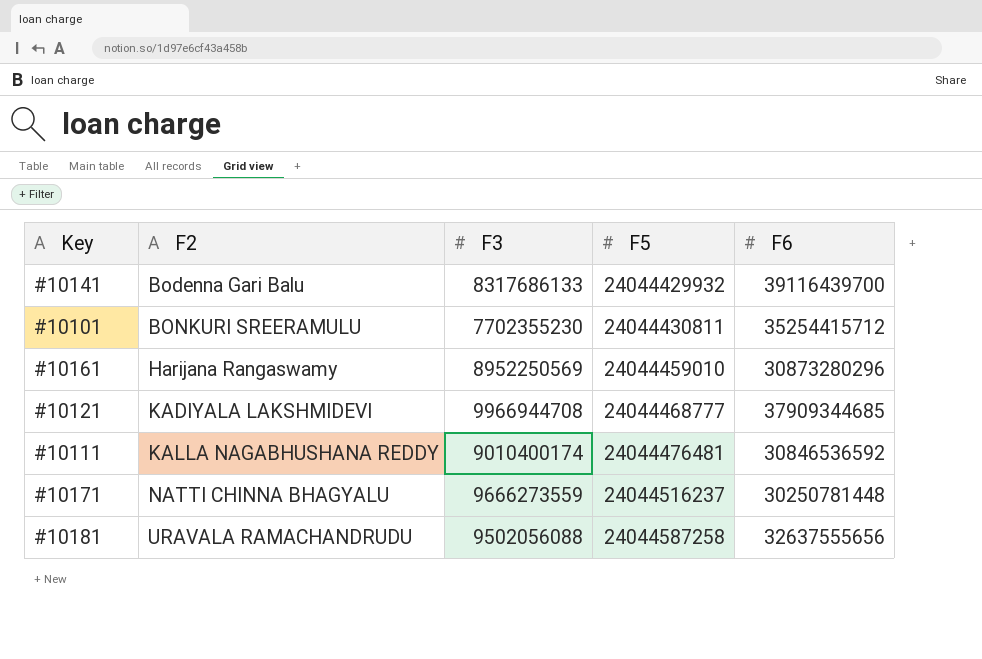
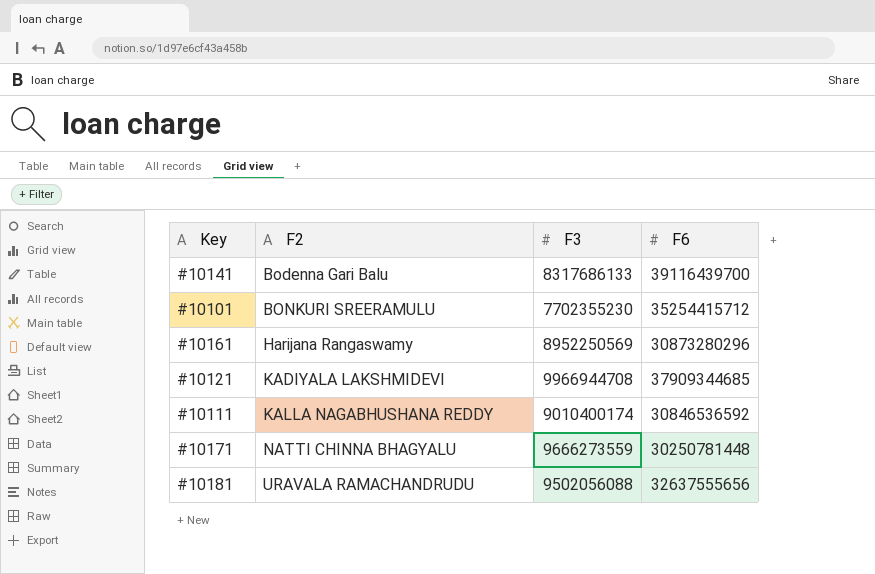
column F5 | position: 4 -> none

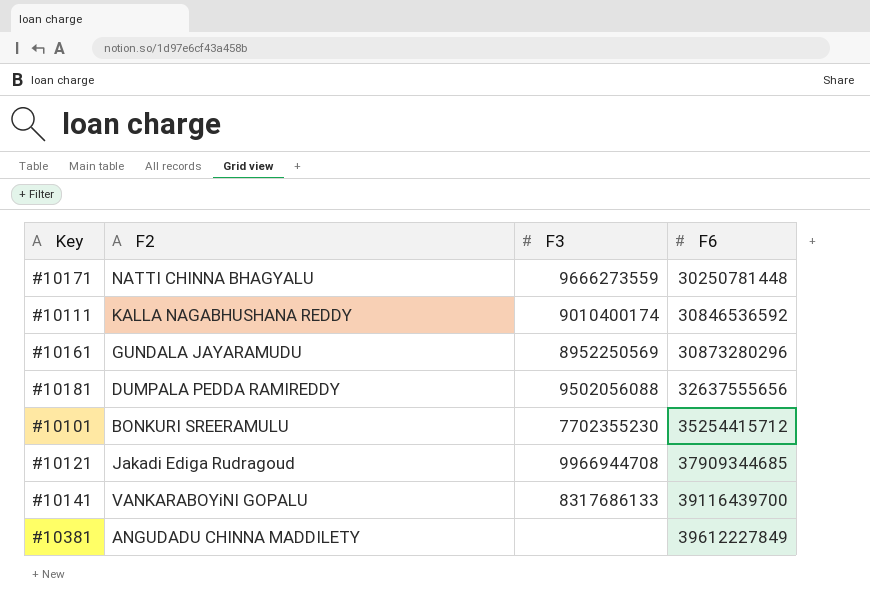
row order: F2 ascending -> F6 ascending
#10161 | F2: Harijana Rangaswamy -> GUNDALA JAYARAMUDU
#10181 | F2: URAVALA RAMACHANDRUDU -> DUMPALA PEDDA RAMIREDDY
#10121 | F2: KADIYALA LAKSHMIDEVI -> Jakadi Ediga Rudragoud
#10141 | F2: Bodenna Gari Balu -> VANKARABOYiNI GOPALU
row #10381: none -> ANGUDADU CHINNA MADDILETY | none | 39612227849

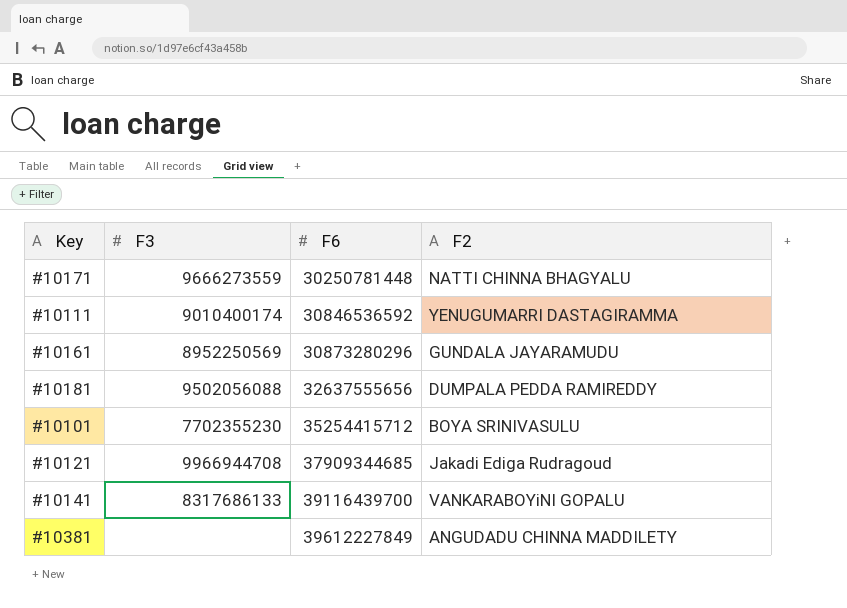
column F2 | position: 2 -> 4
#10111 | F2: KALLA NAGABHUSHANA REDDY -> YENUGUMARRI DASTAGIRAMMA
#10101 | F2: BONKURI SREERAMULU -> BOYA SRINIVASULU

